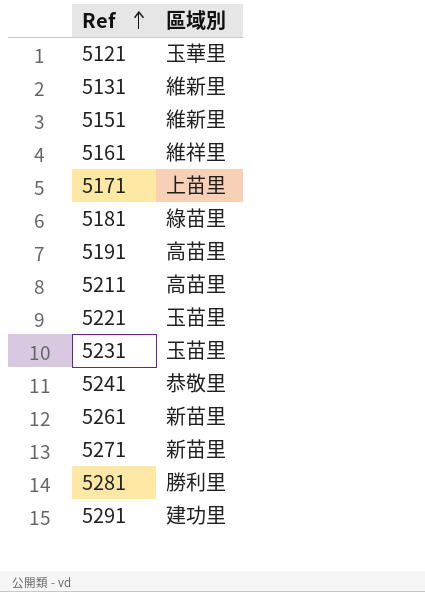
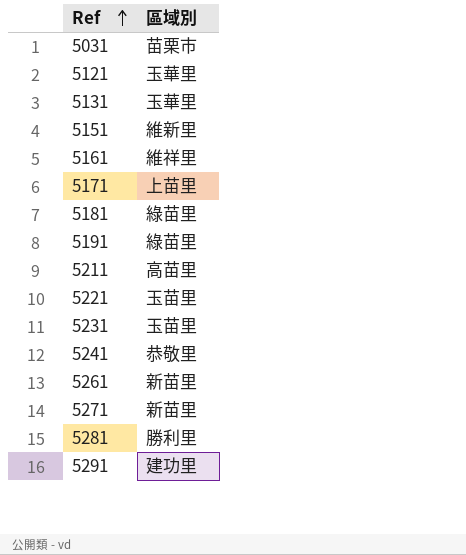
row 5031: none -> 苗栗市
5131 | 區域別: 維新里 -> 玉華里
5191 | 區域別: 高苗里 -> 綠苗里

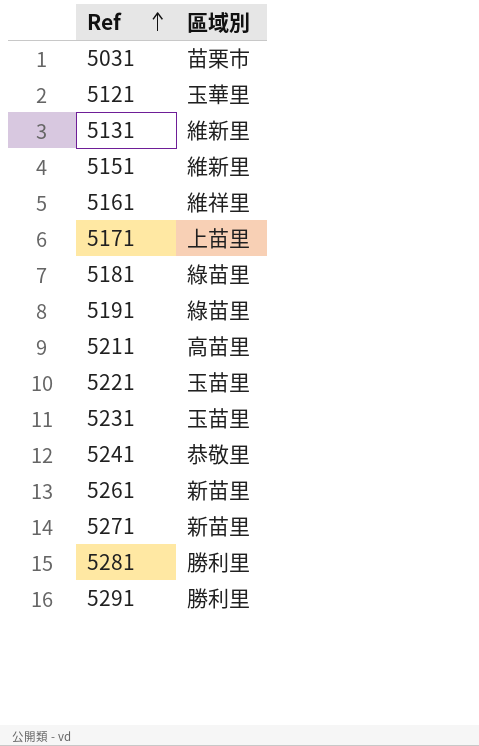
5131 | 區域別: 玉華里 -> 維新里
5291 | 區域別: 建功里 -> 勝利里

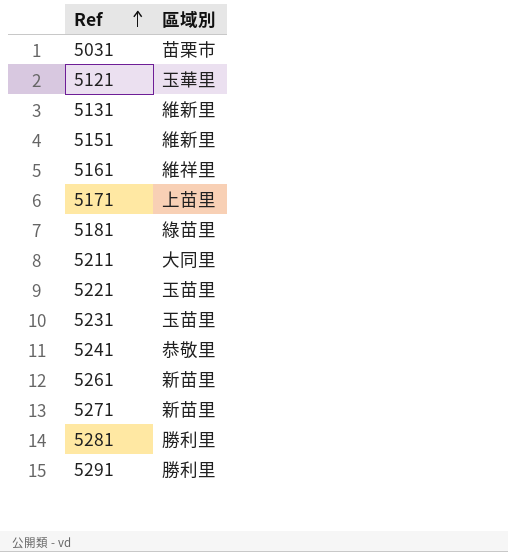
row 5191: 綠苗里 -> none
5211 | 區域別: 高苗里 -> 大同里

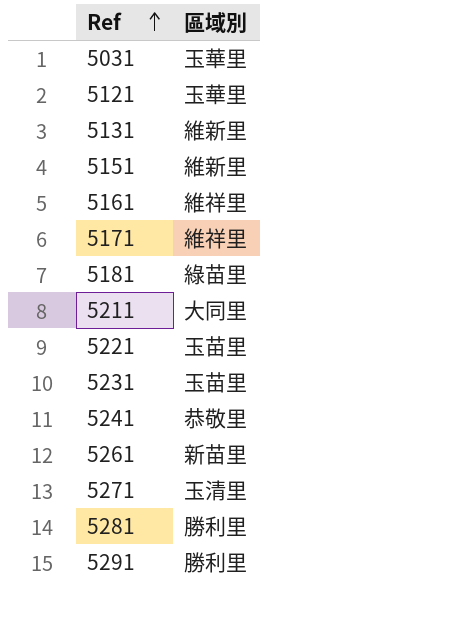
5031 | 區域別: 苗栗市 -> 玉華里
5171 | 區域別: 上苗里 -> 維祥里
5271 | 區域別: 新苗里 -> 玉清里

